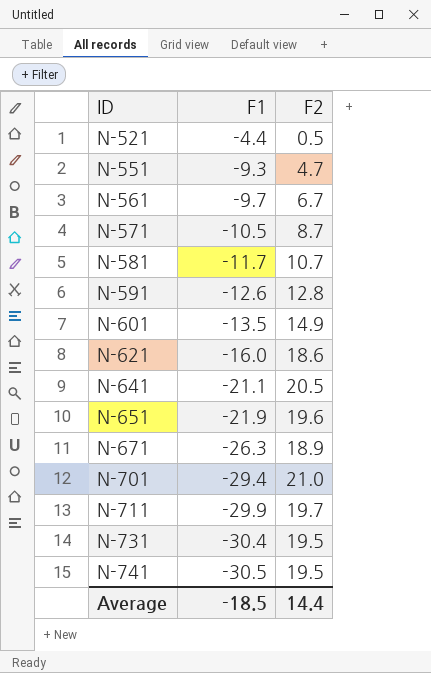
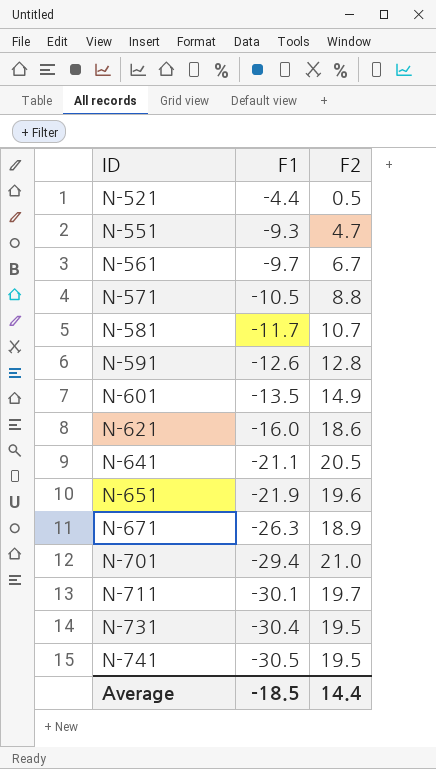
N-571 | F2: 8.7 -> 8.8
N-711 | F1: -29.9 -> -30.1

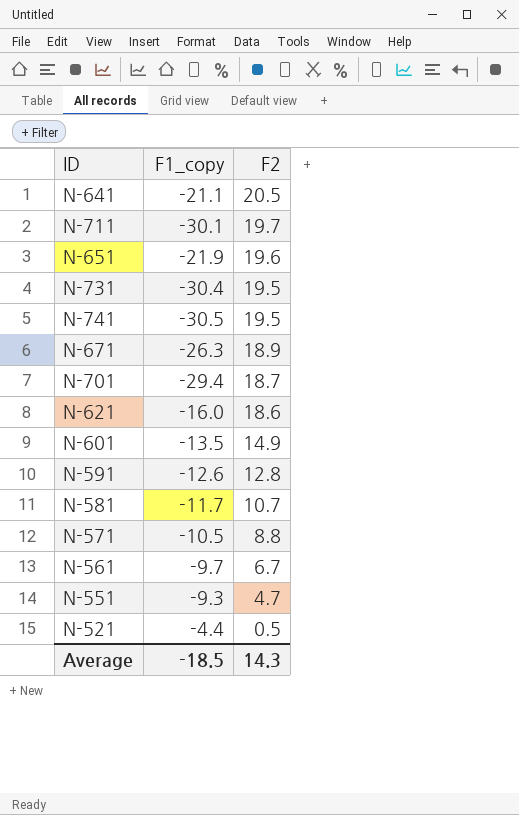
row order: ID ascending -> F2 descending
column name: F1 -> F1_copy
N-701 | F2: 21.0 -> 18.7
Average | F2: 14.4 -> 14.3

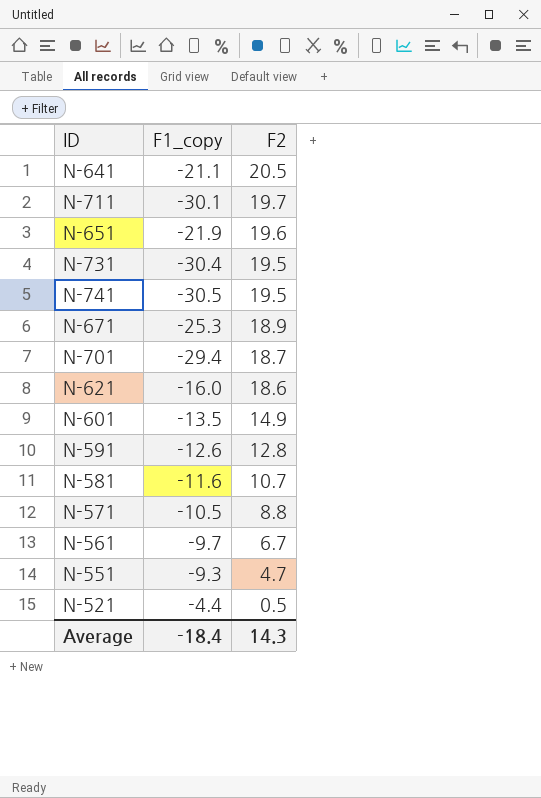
N-671 | F1_copy: -26.3 -> -25.3
N-581 | F1_copy: -11.7 -> -11.6
Average | F1_copy: -18.5 -> -18.4

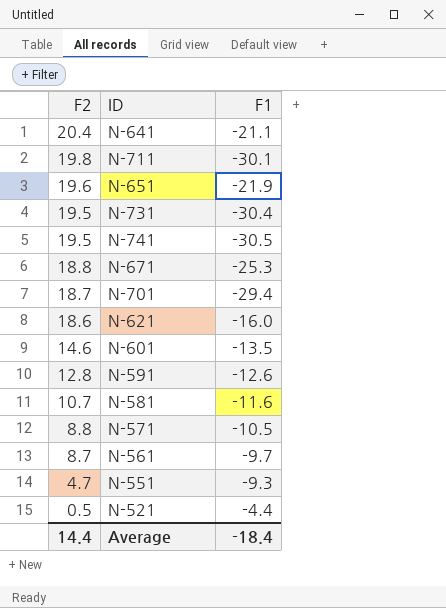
column F2 | position: 3 -> 1
column name: F1_copy -> F1
N-641 | F2: 20.5 -> 20.4
N-711 | F2: 19.7 -> 19.8
N-671 | F2: 18.9 -> 18.8
N-601 | F2: 14.9 -> 14.6
N-561 | F2: 6.7 -> 8.7
Average | F2: 14.3 -> 14.4

